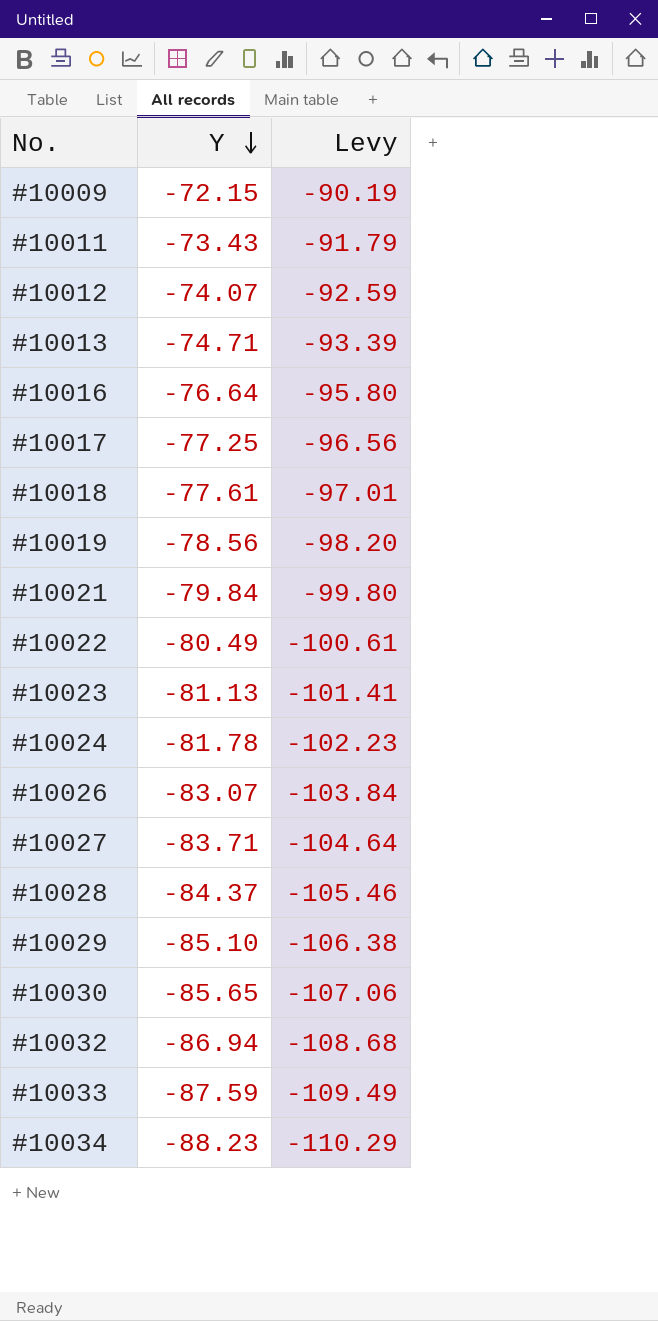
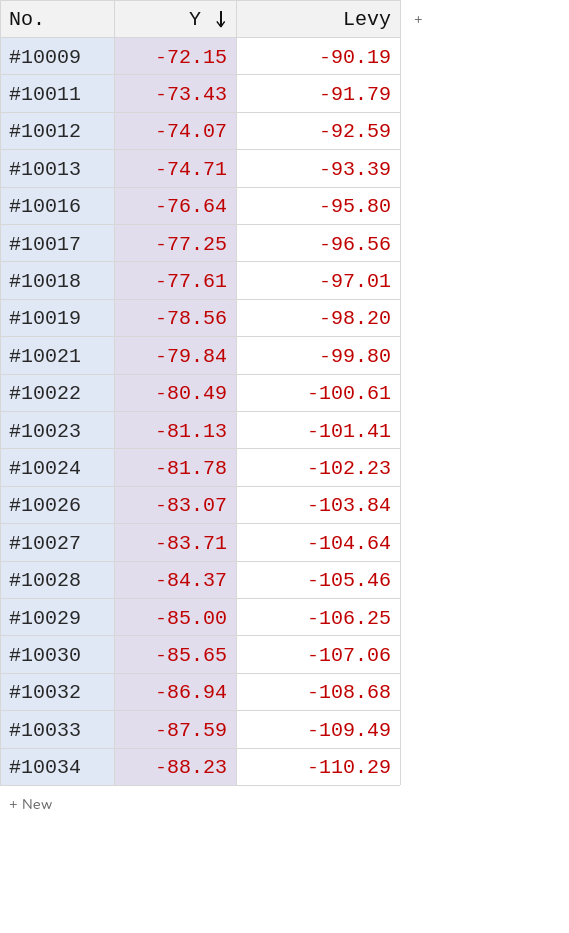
#10029 | Y: -85.10 -> -85.00
#10029 | Levy: -106.38 -> -106.25

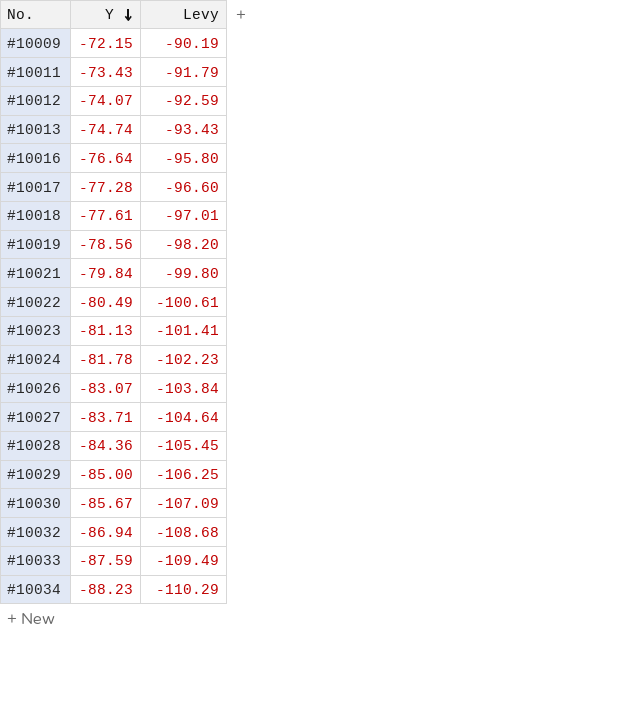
#10013 | Y: -74.71 -> -74.74
#10013 | Levy: -93.39 -> -93.43
#10017 | Y: -77.25 -> -77.28
#10017 | Levy: -96.56 -> -96.60
#10028 | Y: -84.37 -> -84.36
#10028 | Levy: -105.46 -> -105.45
#10030 | Y: -85.65 -> -85.67
#10030 | Levy: -107.06 -> -107.09

